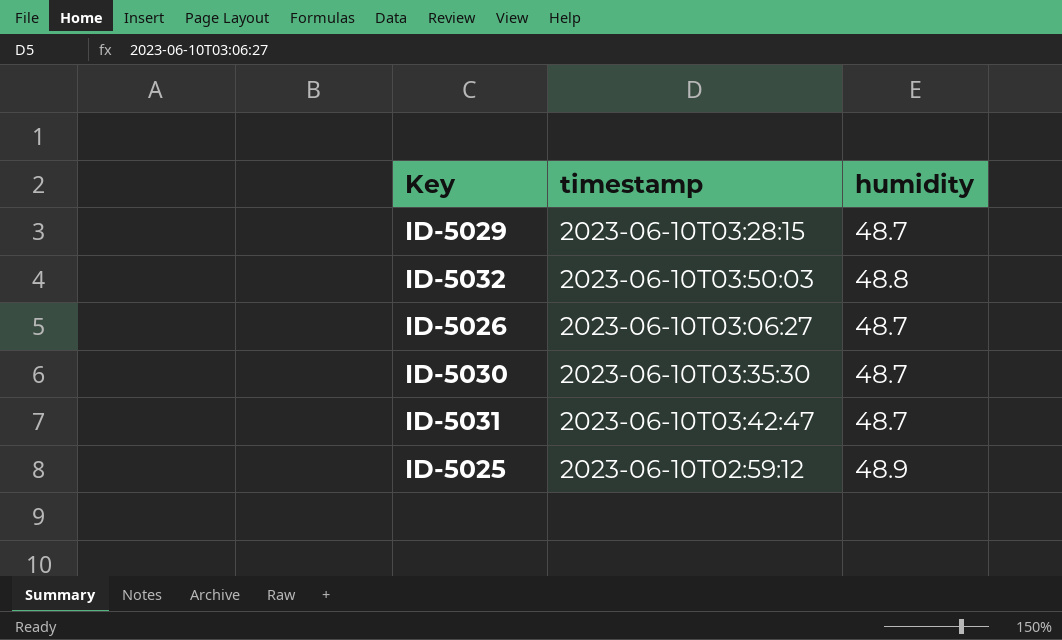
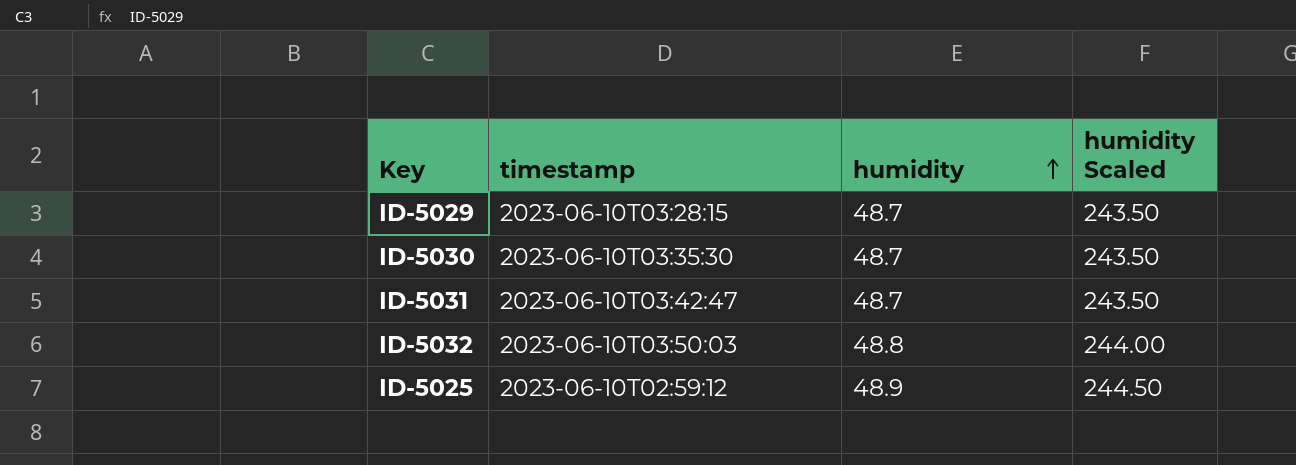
row order: none -> humidity ascending
column humidity Scaled | formula: none -> [humidity] * 5
row ID-5026: 2023-06-10T03:06:27 | 48.7 -> none

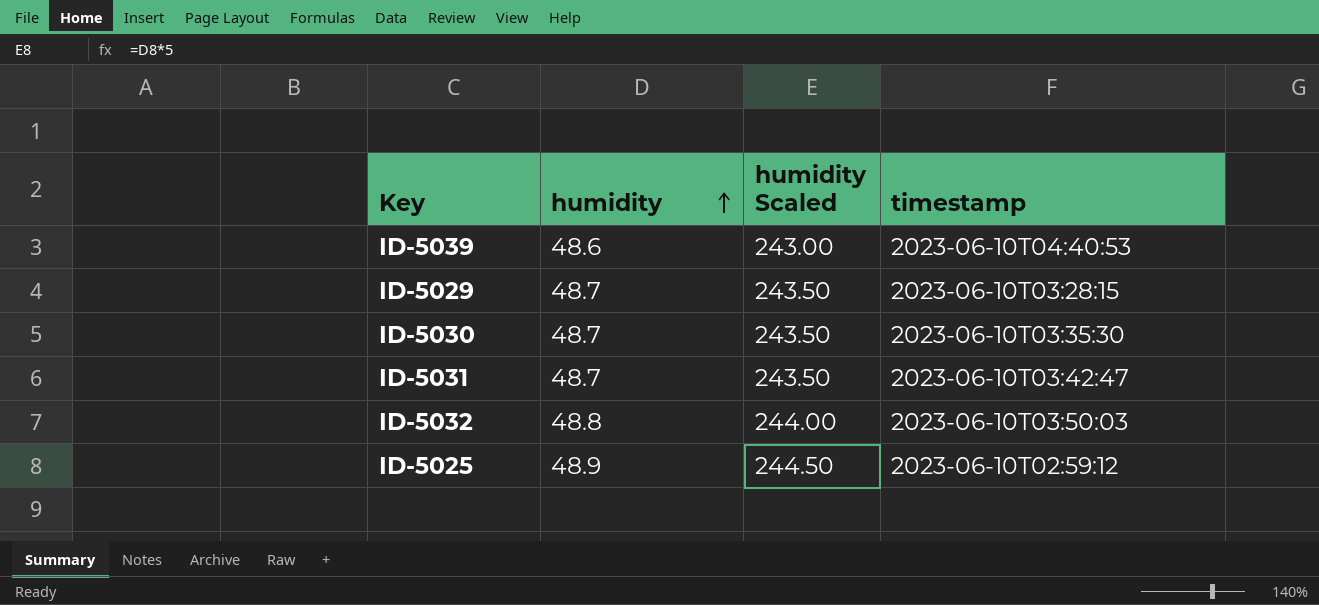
column timestamp | position: 2 -> 4
row ID-5039: none -> 48.6 | 243.00 | 2023-06-10T04:40:53

